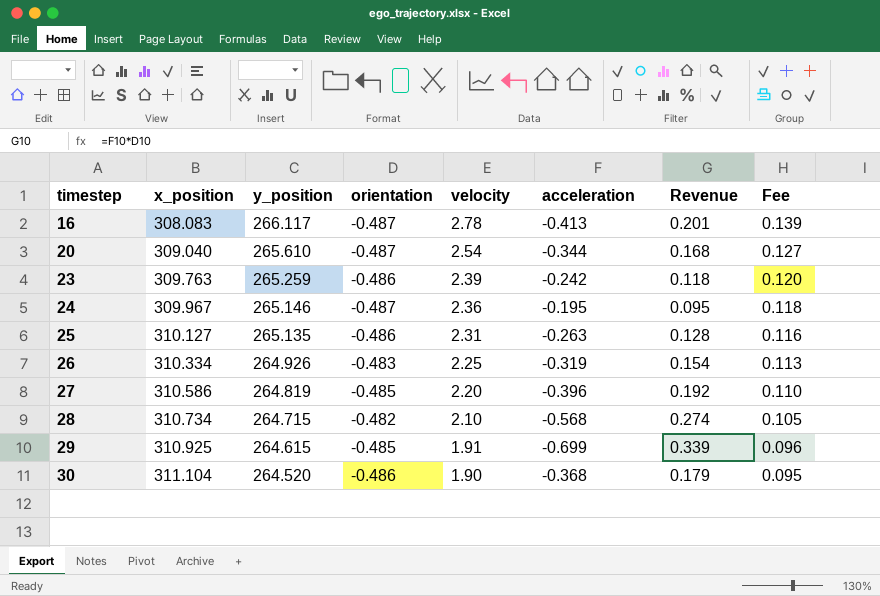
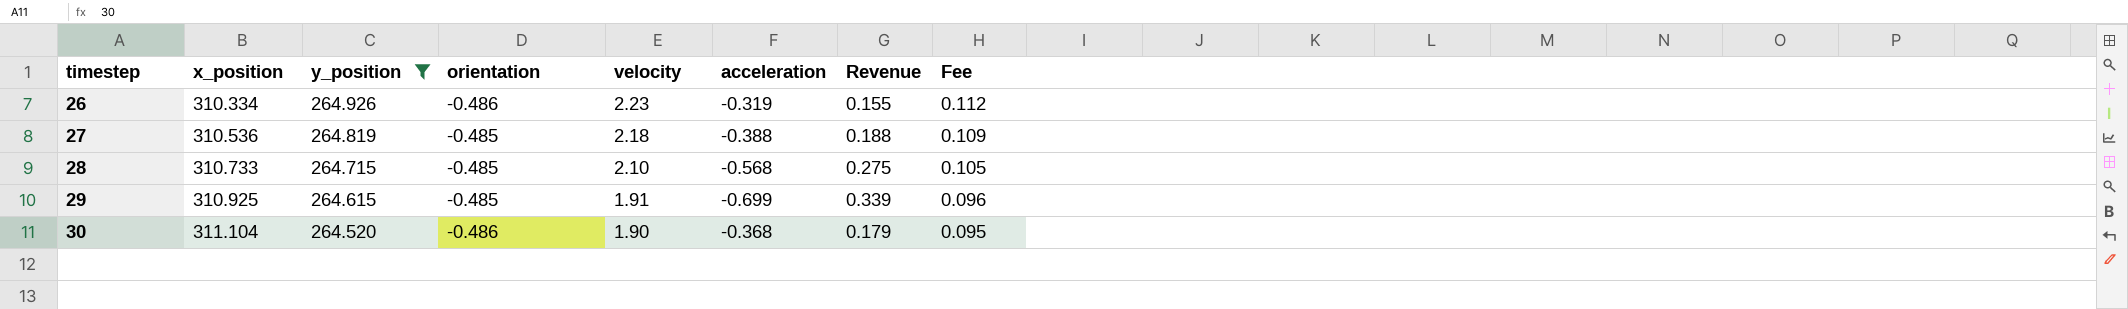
filter: none -> y_position <= 264.926
26 | orientation: -0.483 -> -0.486
26 | velocity: 2.25 -> 2.23
26 | Revenue: 0.154 -> 0.155
26 | Fee: 0.113 -> 0.112
27 | x_position: 310.586 -> 310.536
27 | velocity: 2.20 -> 2.18
27 | acceleration: -0.396 -> -0.388
27 | Revenue: 0.192 -> 0.188
27 | Fee: 0.110 -> 0.109
28 | x_position: 310.734 -> 310.733
28 | orientation: -0.482 -> -0.485
28 | Revenue: 0.274 -> 0.275

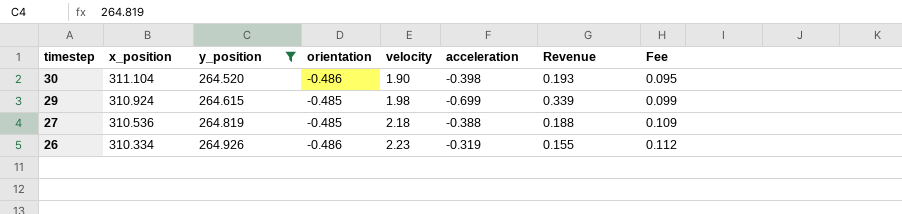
row order: timestep ascending -> timestep descending
row 28: 310.733 | 264.715 | -0.485 | 2.10 | -0.568 | 0.275 | 0.105 -> none
30 | acceleration: -0.368 -> -0.398
30 | Revenue: 0.179 -> 0.193
29 | x_position: 310.925 -> 310.924
29 | velocity: 1.91 -> 1.98
29 | Fee: 0.096 -> 0.099

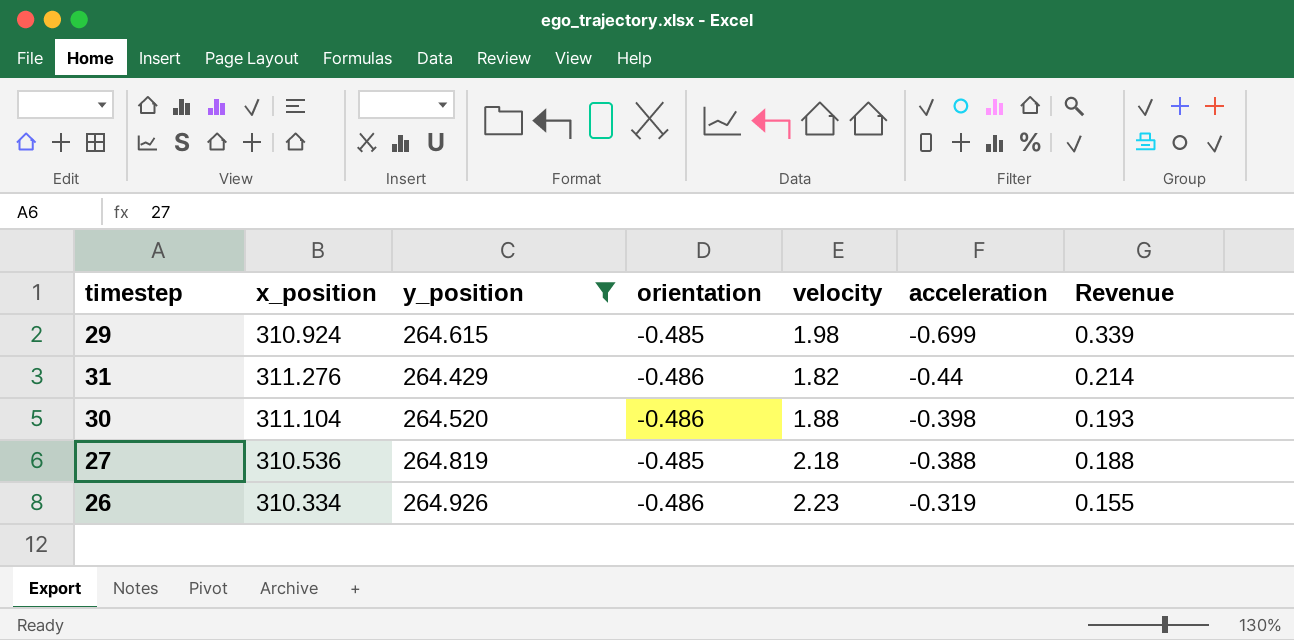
row order: timestep descending -> acceleration ascending
column Fee | formula: [velocity] * 0.05 -> none
row 31: none -> 311.276 | 264.429 | -0.486 | 1.82 | -0.44 | 0.214
30 | velocity: 1.90 -> 1.88

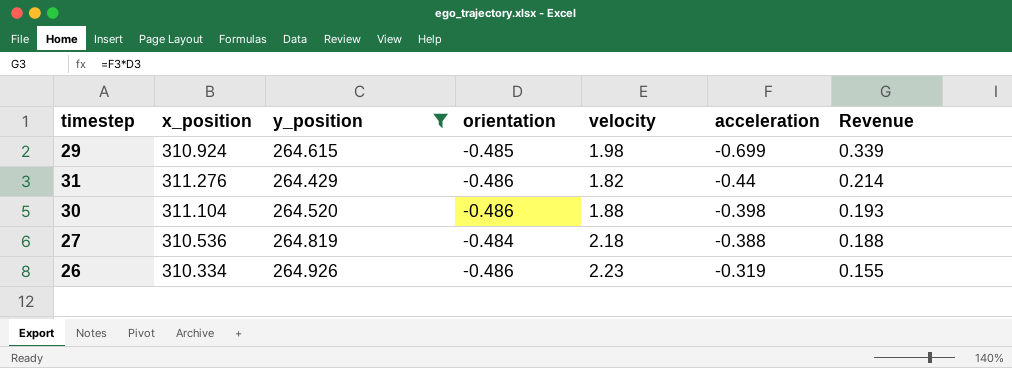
27 | orientation: -0.485 -> -0.484

